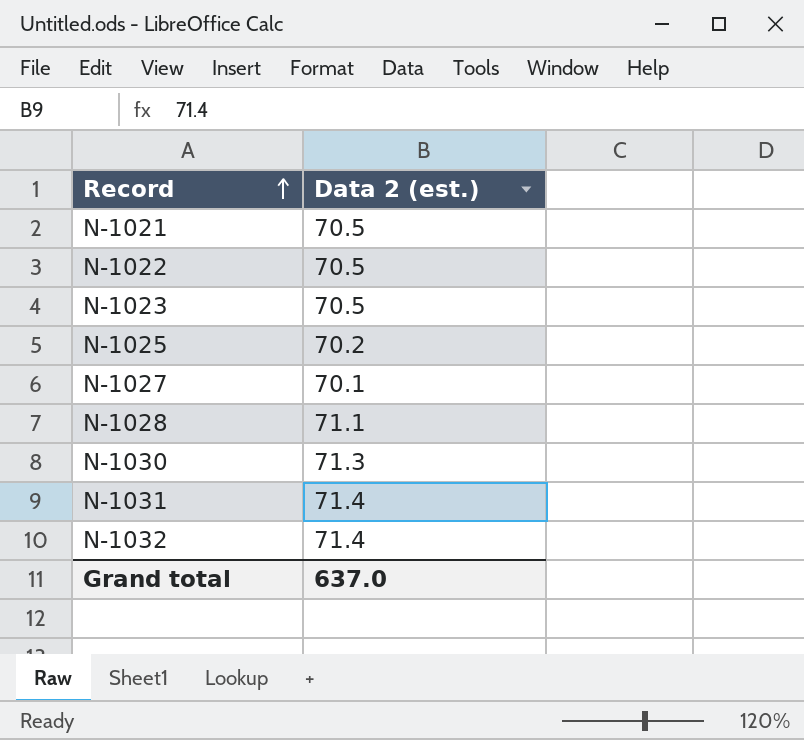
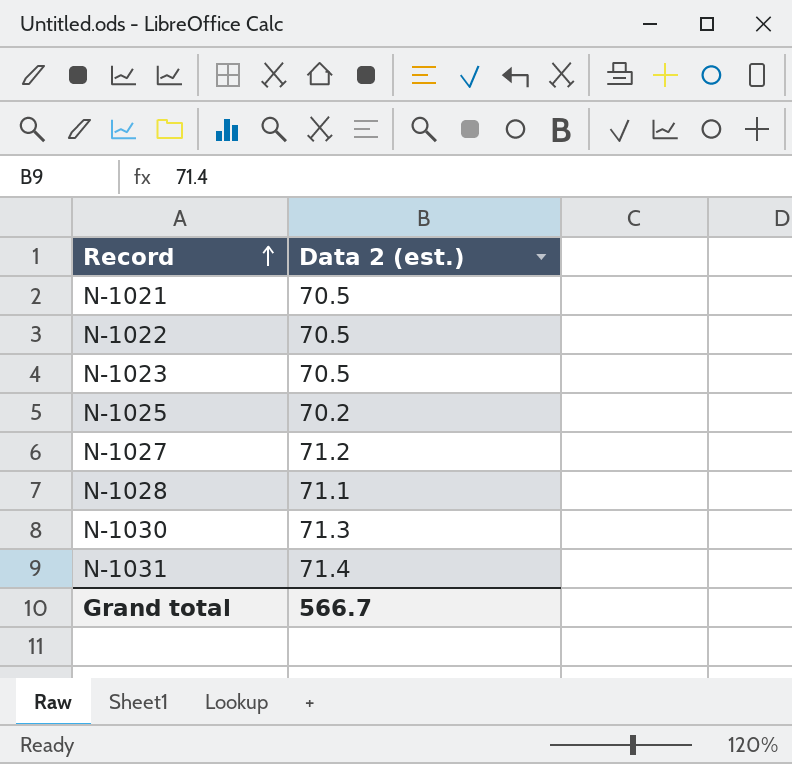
row N-1032: 71.4 -> none
N-1027 | Data 2 (est.): 70.1 -> 71.2
Grand total | Data 2 (est.): 637.0 -> 566.7

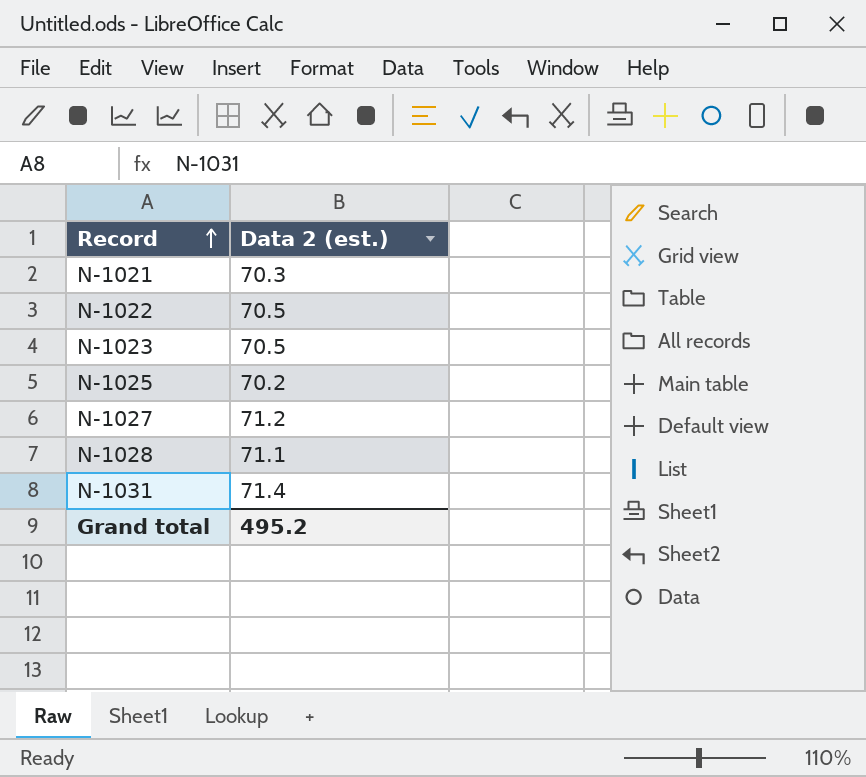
row N-1030: 71.3 -> none
N-1021 | Data 2 (est.): 70.5 -> 70.3
Grand total | Data 2 (est.): 566.7 -> 495.2

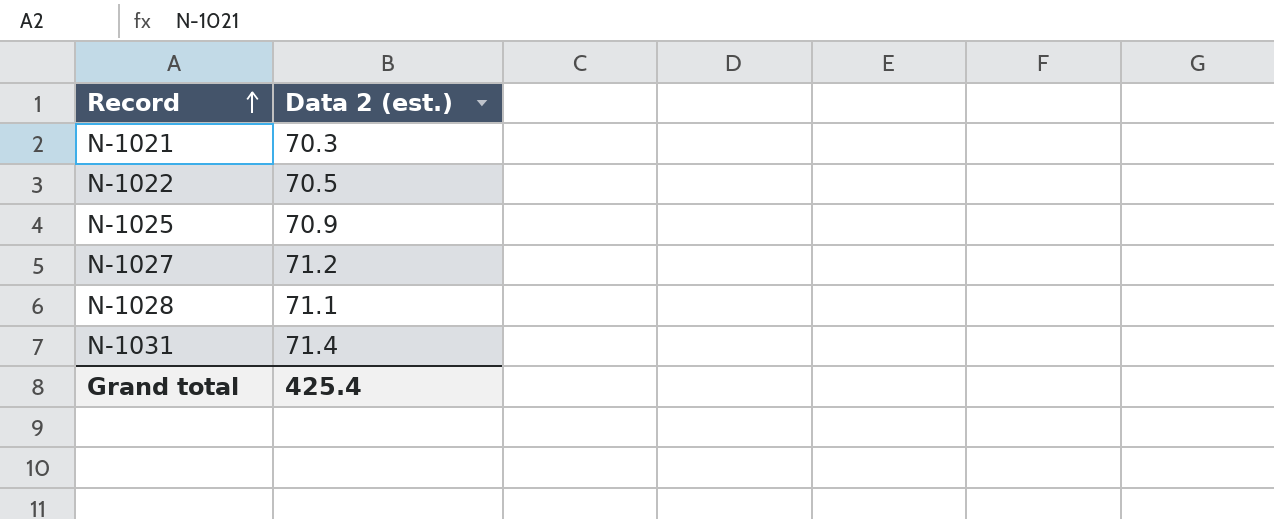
row N-1023: 70.5 -> none
N-1025 | Data 2 (est.): 70.2 -> 70.9
Grand total | Data 2 (est.): 495.2 -> 425.4

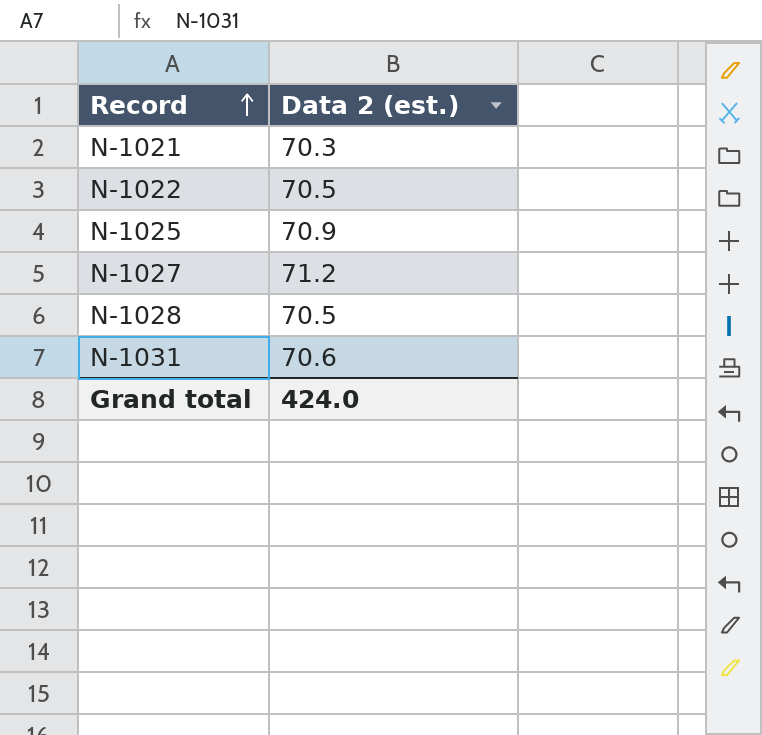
N-1028 | Data 2 (est.): 71.1 -> 70.5
N-1031 | Data 2 (est.): 71.4 -> 70.6
Grand total | Data 2 (est.): 425.4 -> 424.0

